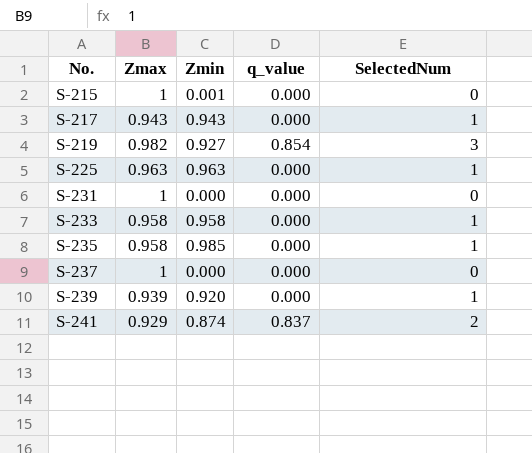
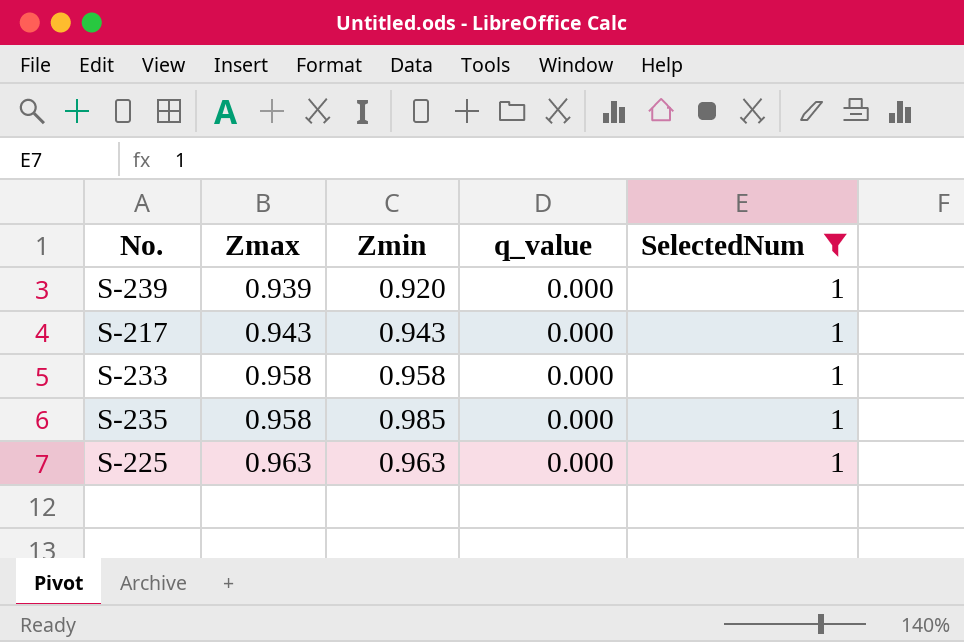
filter: none -> SelectedNum = 1
row order: No. ascending -> Zmax ascending

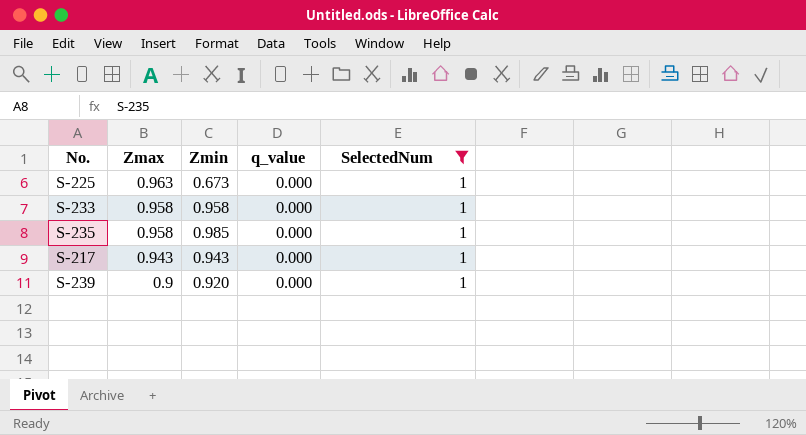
row order: Zmax ascending -> Zmax descending
S-225 | Zmin: 0.963 -> 0.673
S-239 | Zmax: 0.939 -> 0.9

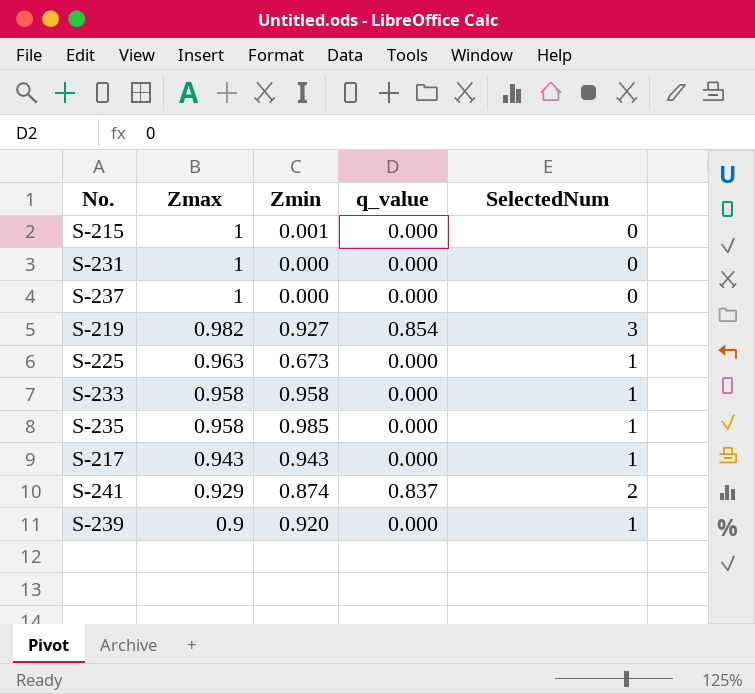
filter: SelectedNum = 1 -> none

